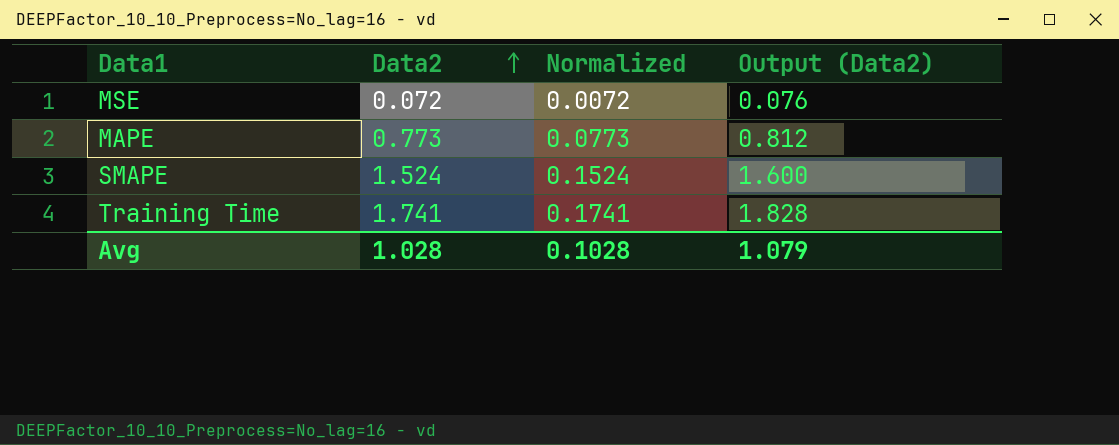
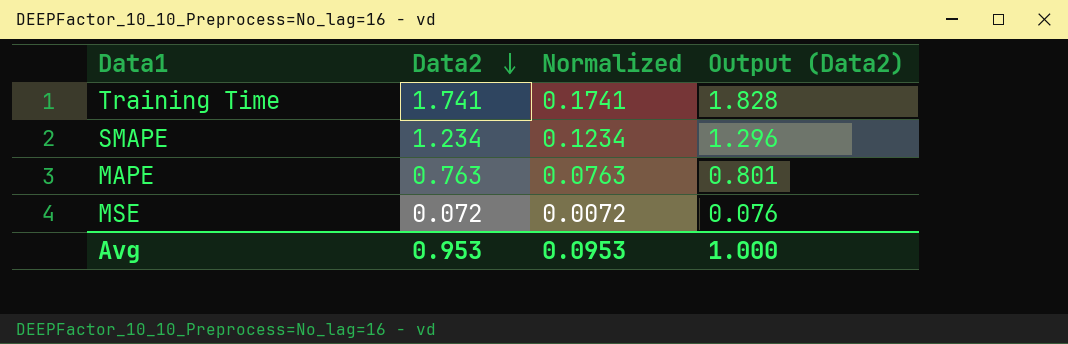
row order: Data2 ascending -> Data2 descending
SMAPE | Data2: 1.524 -> 1.234
SMAPE | Normalized: 0.1524 -> 0.1234
SMAPE | Output (Data2): 1.600 -> 1.296
MAPE | Data2: 0.773 -> 0.763
MAPE | Normalized: 0.0773 -> 0.0763
MAPE | Output (Data2): 0.812 -> 0.801
Avg | Data2: 1.028 -> 0.953
Avg | Normalized: 0.1028 -> 0.0953
Avg | Output (Data2): 1.079 -> 1.000

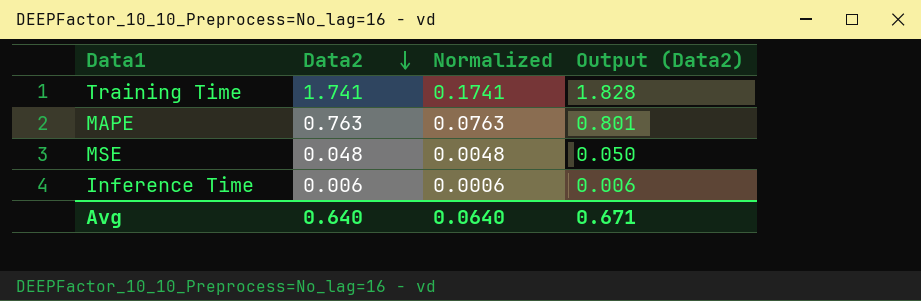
row SMAPE: 1.234 | 0.1234 | 1.296 -> none
MSE | Data2: 0.072 -> 0.048
MSE | Normalized: 0.0072 -> 0.0048
MSE | Output (Data2): 0.076 -> 0.050
row Inference Time: none -> 0.006 | 0.0006 | 0.006
Avg | Data2: 0.953 -> 0.640
Avg | Normalized: 0.0953 -> 0.0640
Avg | Output (Data2): 1.000 -> 0.671

